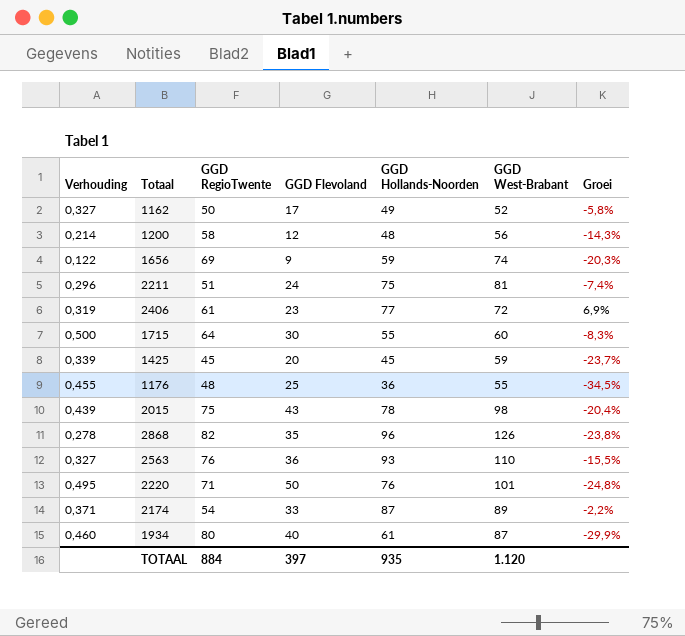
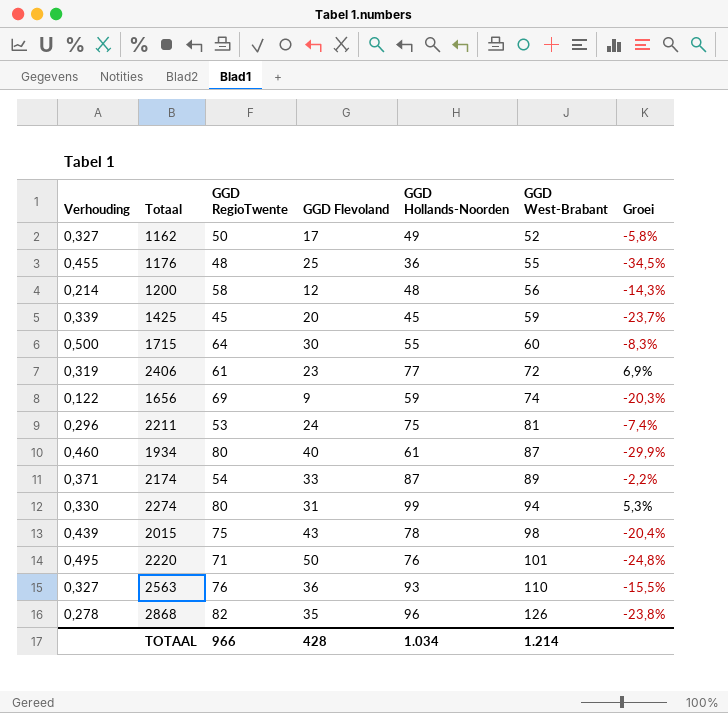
row order: none -> GGD West-Brabant ascending
2211 | GGD RegioTwente: 51 -> 53
row 2274: none -> 0,330 | 80 | 31 | 99 | 94 | 5,3%
TOTAAL | GGD RegioTwente: 884 -> 966
TOTAAL | GGD Flevoland: 397 -> 428
TOTAAL | GGD Hollands-Noorden: 935 -> 1.034
TOTAAL | GGD West-Brabant: 1.120 -> 1.214

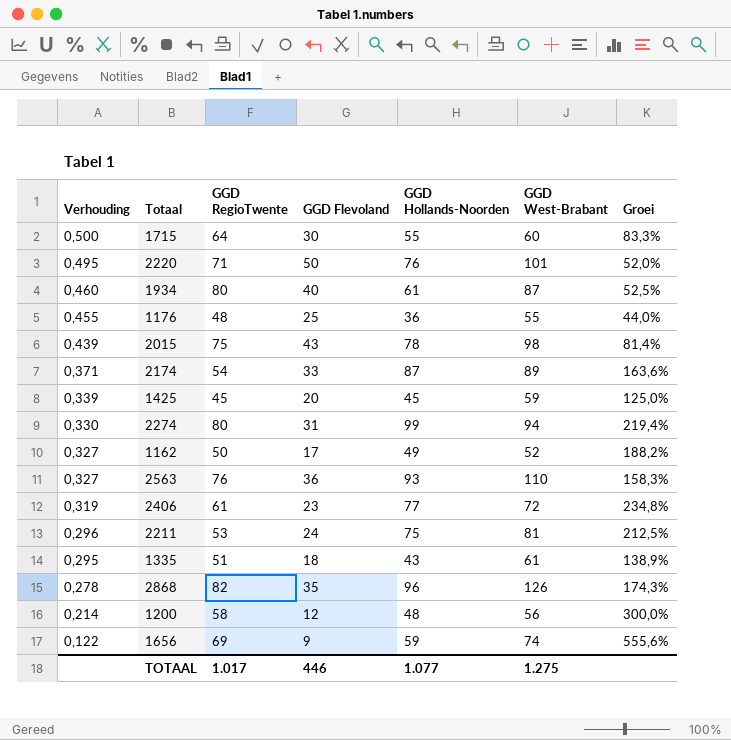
row order: GGD West-Brabant ascending -> Verhouding descending
column Groei | formula: ([GGD Hollands-Noorden] - [GGD West-Brabant]) / [GGD West-Brabant] -> ([GGD Hollands-Noorden] - [GGD Flevoland]) / [GGD Flevoland]
row 1335: none -> 0,295 | 51 | 18 | 43 | 61 | 138,9%
TOTAAL | GGD RegioTwente: 966 -> 1.017
TOTAAL | GGD Flevoland: 428 -> 446
TOTAAL | GGD Hollands-Noorden: 1.034 -> 1.077
TOTAAL | GGD West-Brabant: 1.214 -> 1.275

